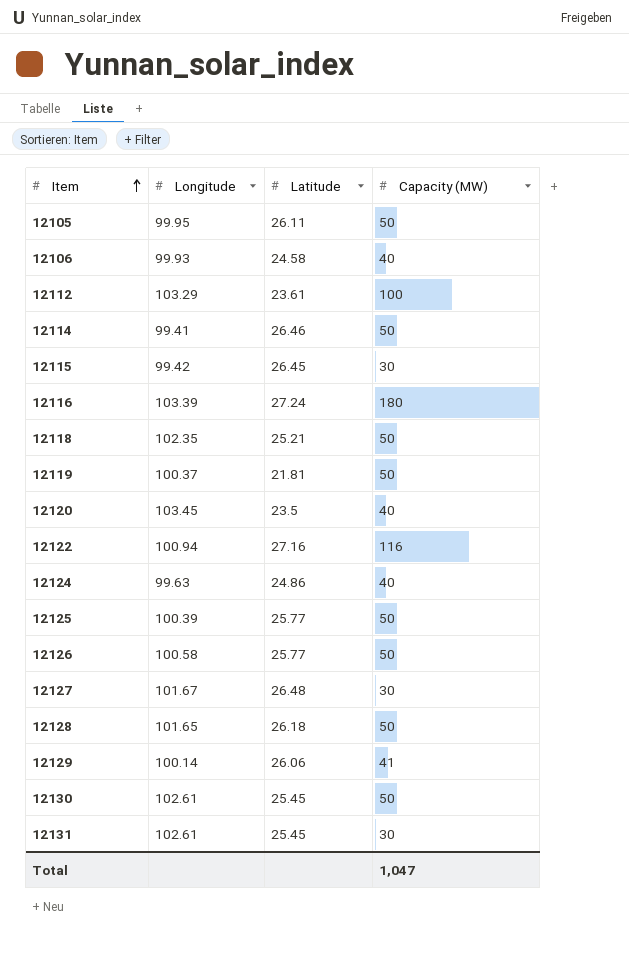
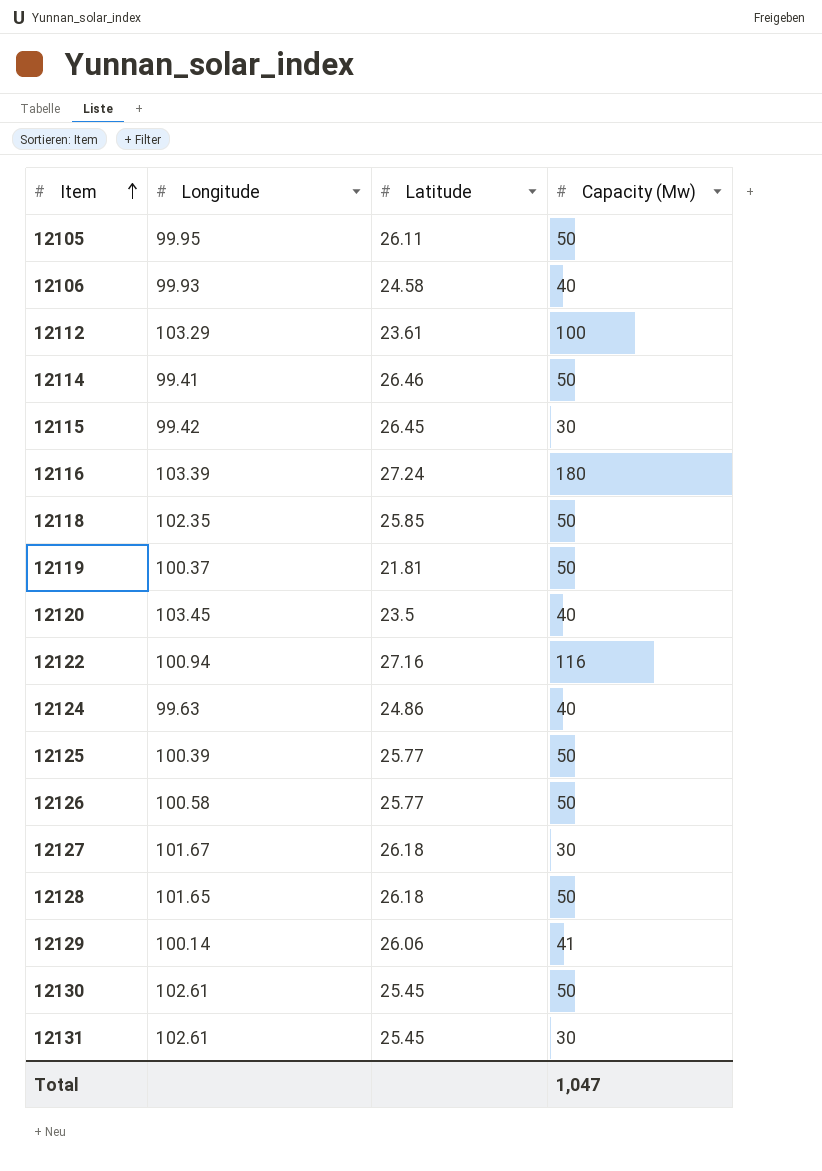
column name: Capacity (MW) -> Capacity (Mw)
12118 | Latitude: 25.21 -> 25.85
12127 | Latitude: 26.48 -> 26.18

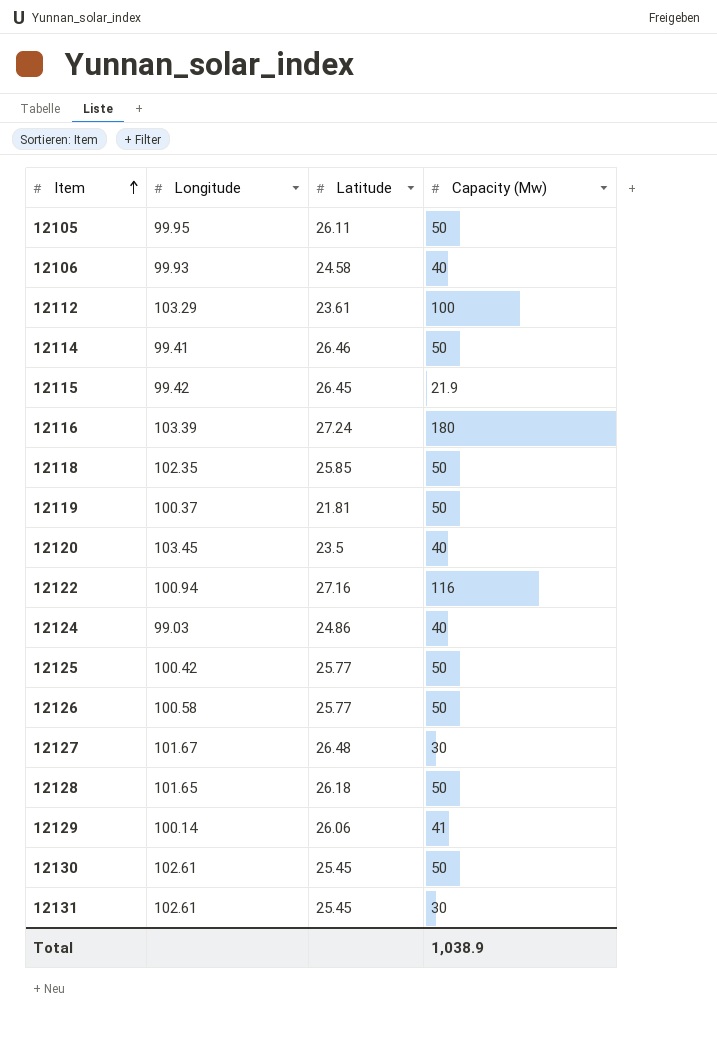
12115 | Capacity (Mw): 30 -> 21.9
12124 | Longitude: 99.63 -> 99.03
12125 | Longitude: 100.39 -> 100.42
12127 | Latitude: 26.18 -> 26.48
Total | Capacity (Mw): 1,047 -> 1,038.9

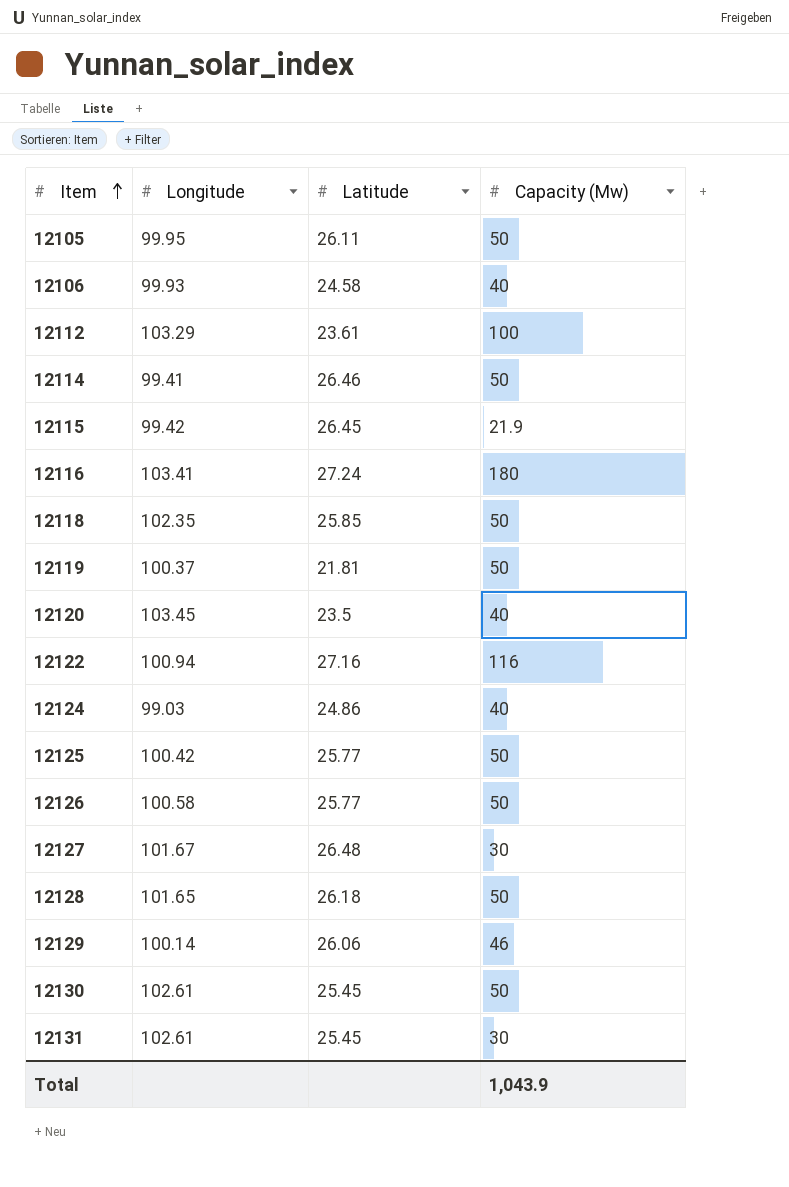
12116 | Longitude: 103.39 -> 103.41
12129 | Capacity (Mw): 41 -> 46
Total | Capacity (Mw): 1,038.9 -> 1,043.9

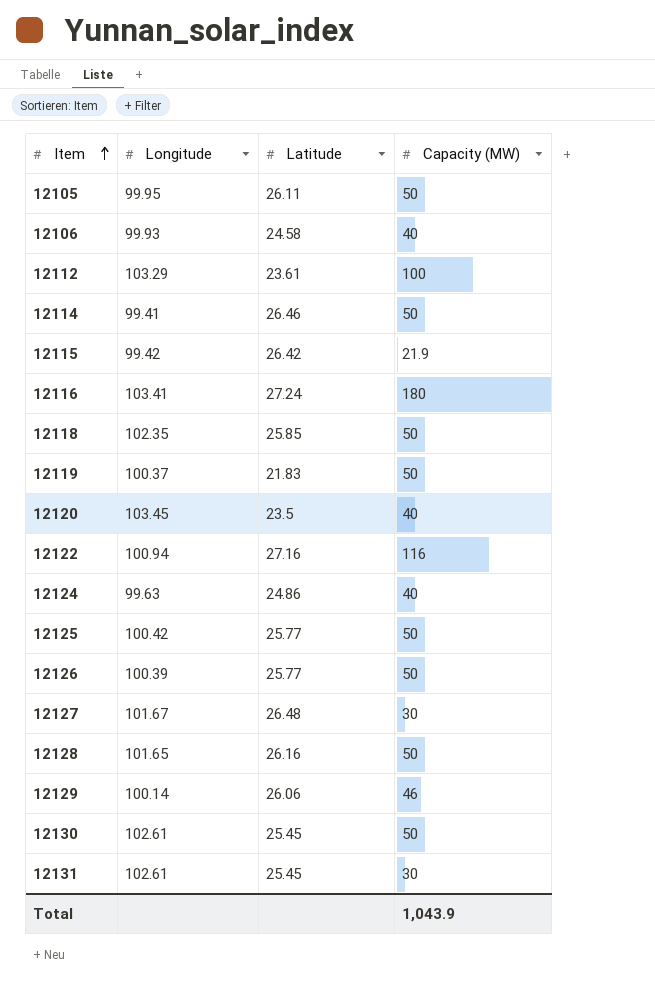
column name: Capacity (Mw) -> Capacity (MW)
12115 | Latitude: 26.45 -> 26.42
12119 | Latitude: 21.81 -> 21.83
12124 | Longitude: 99.03 -> 99.63
12126 | Longitude: 100.58 -> 100.39
12128 | Latitude: 26.18 -> 26.16

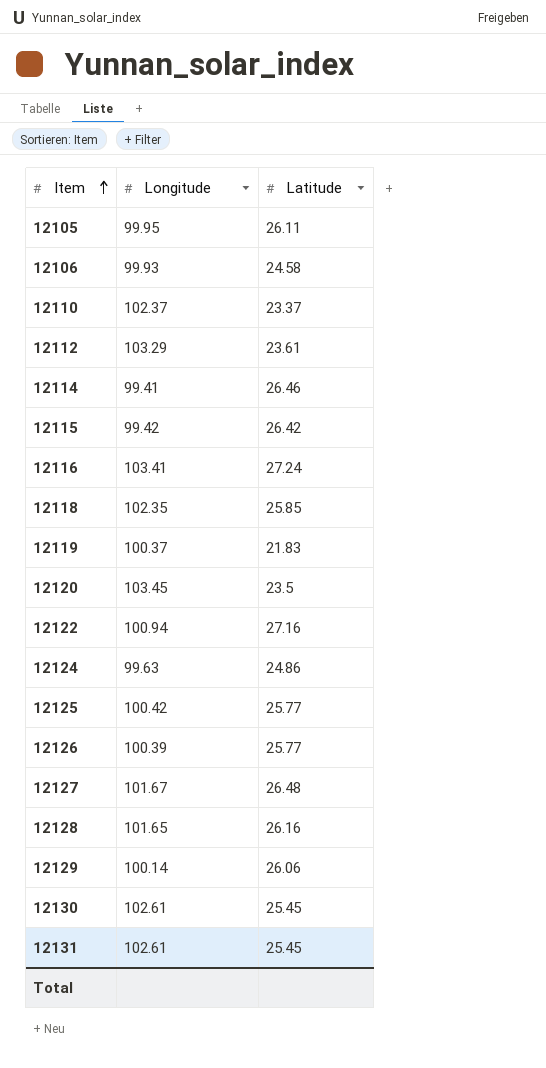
column Capacity (MW) | position: 4 -> none
row 12110: none -> 102.37 | 23.37

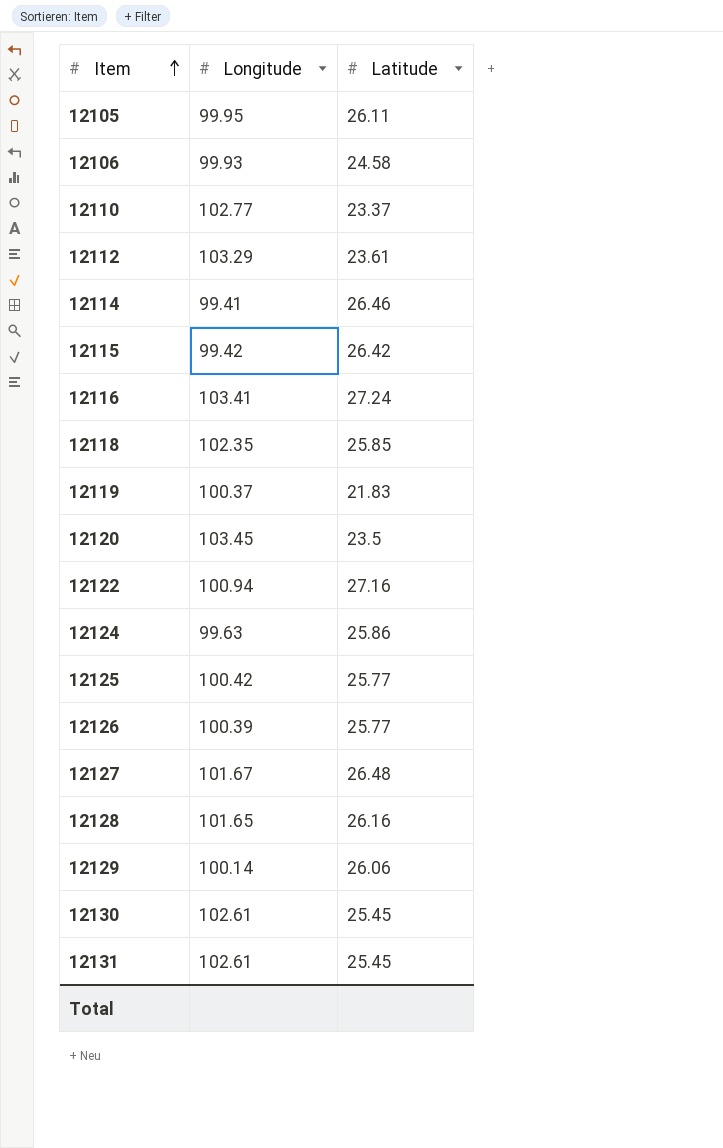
12110 | Longitude: 102.37 -> 102.77
12124 | Latitude: 24.86 -> 25.86

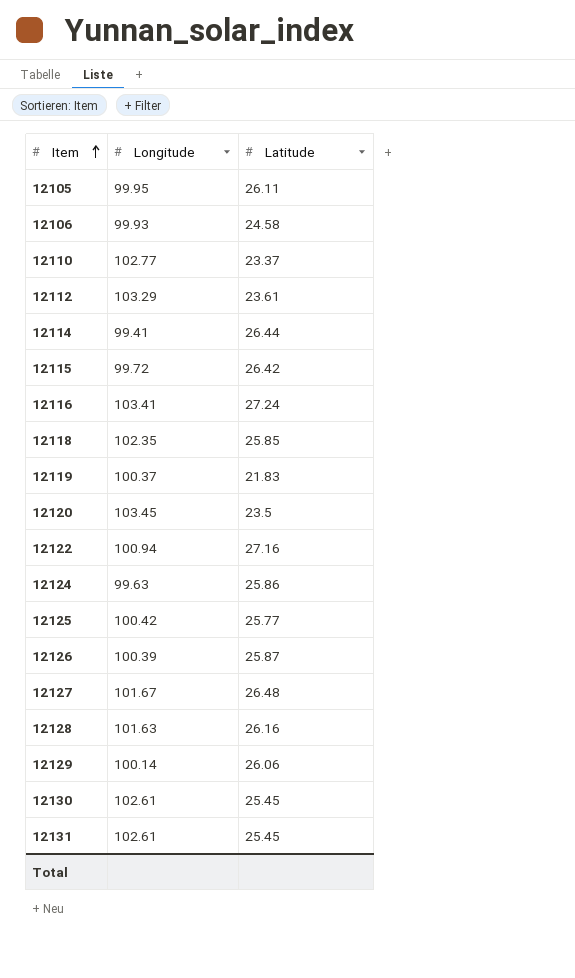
12114 | Latitude: 26.46 -> 26.44
12115 | Longitude: 99.42 -> 99.72
12126 | Latitude: 25.77 -> 25.87
12128 | Longitude: 101.65 -> 101.63

